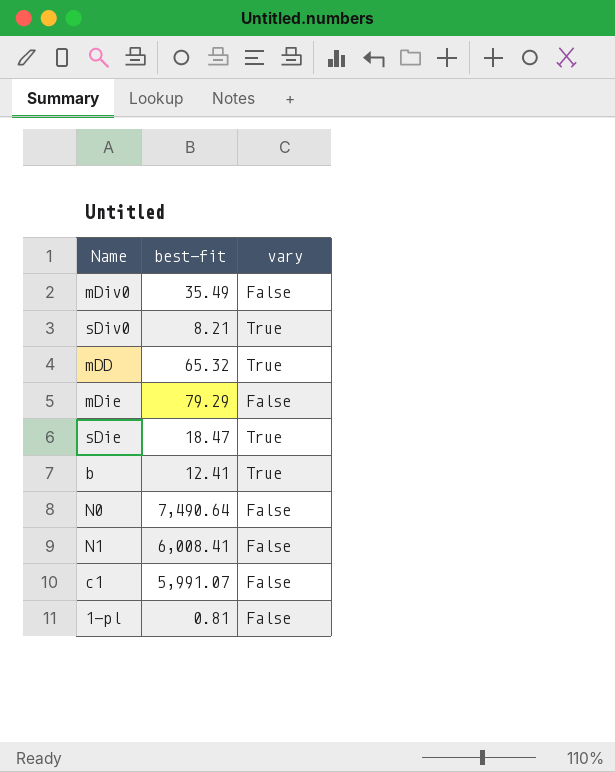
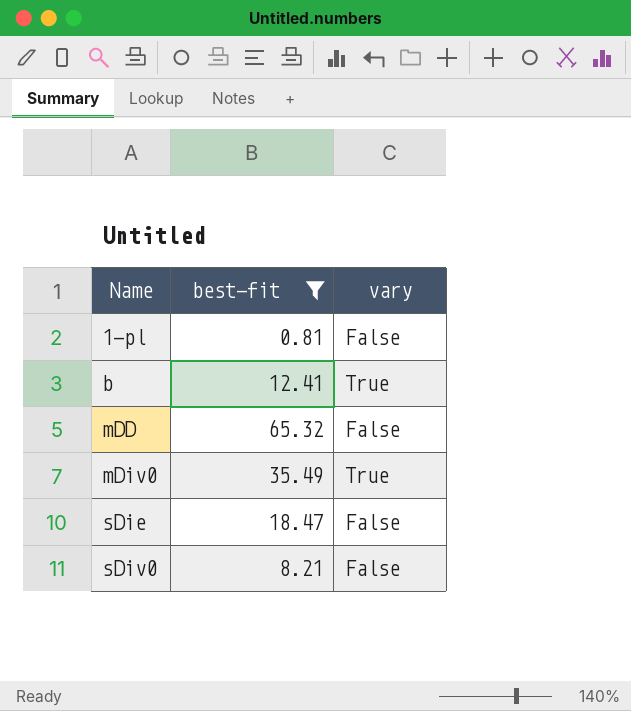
filter: none -> best-fit <= 65.32
row order: none -> Name ascending
mDD | vary: True -> False
mDiv0 | vary: False -> True
sDie | vary: True -> False
sDiv0 | vary: True -> False

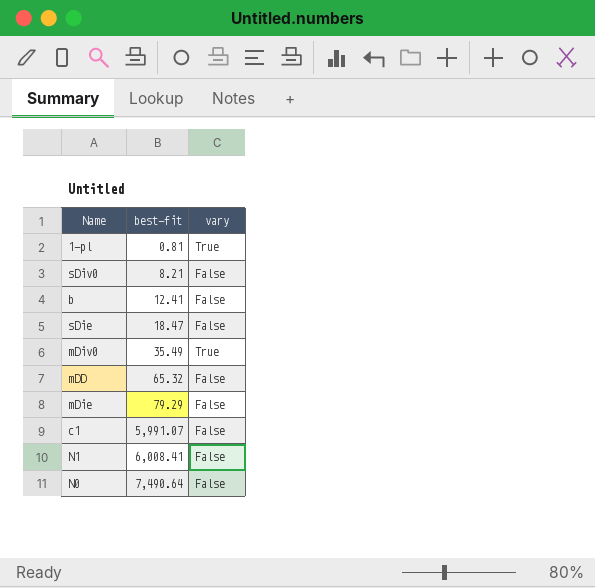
filter: best-fit <= 65.32 -> none
row order: Name ascending -> best-fit ascending
1-pl | vary: False -> True
b | vary: True -> False

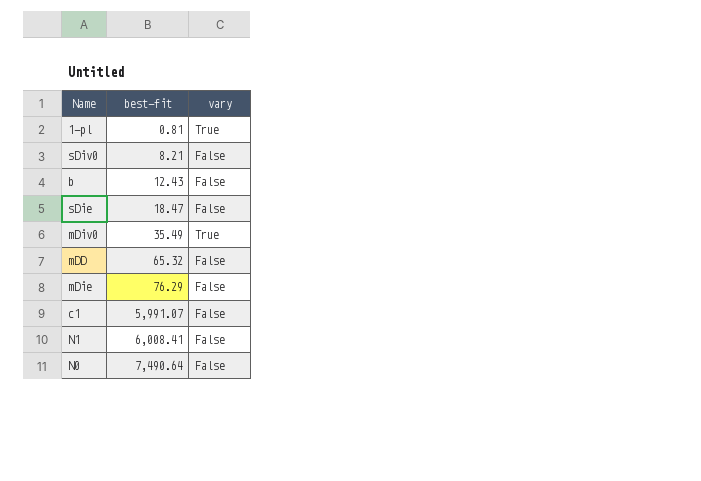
b | best-fit: 12.41 -> 12.43
mDie | best-fit: 79.29 -> 76.29

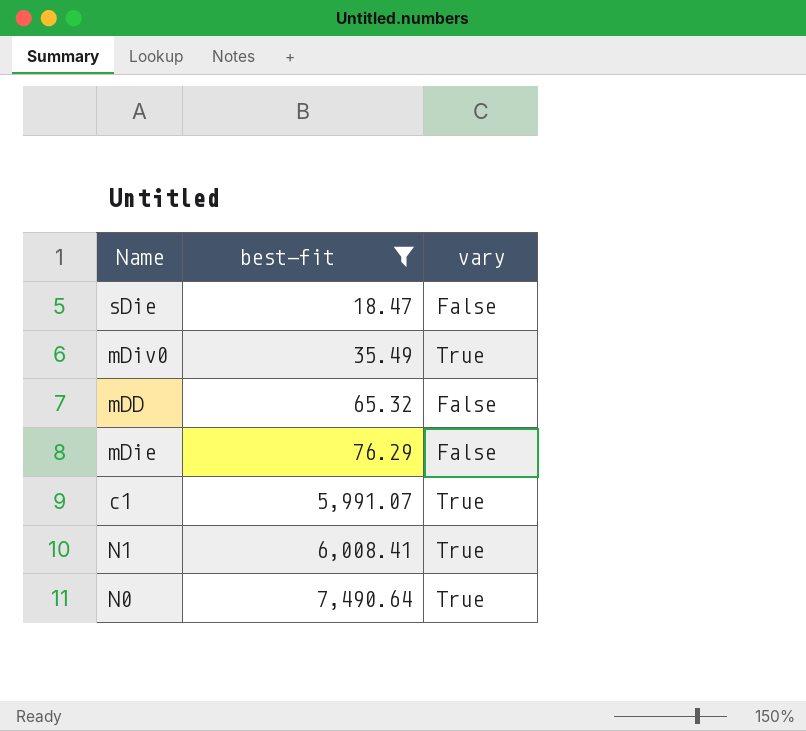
filter: none -> best-fit >= 18.47
c1 | vary: False -> True
N1 | vary: False -> True
N0 | vary: False -> True

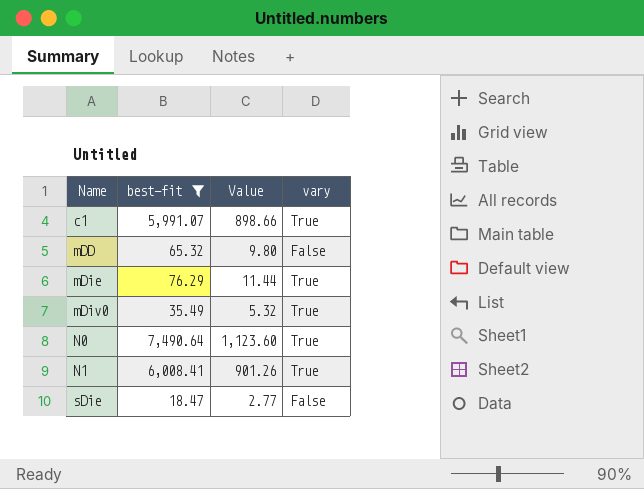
row order: best-fit ascending -> Name ascending
column Value | formula: none -> [best-fit] * 0.15
mDie | vary: False -> True

